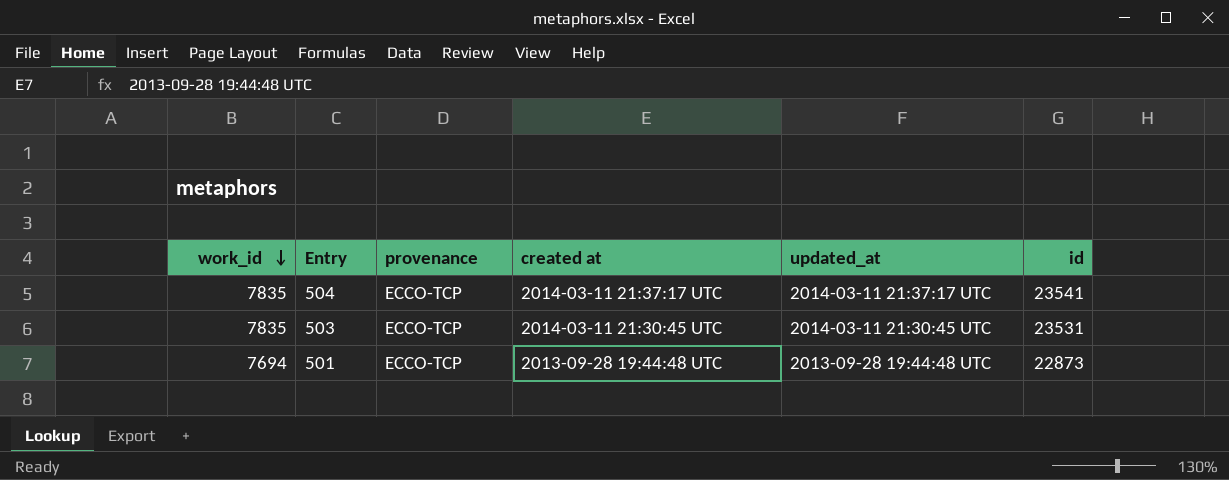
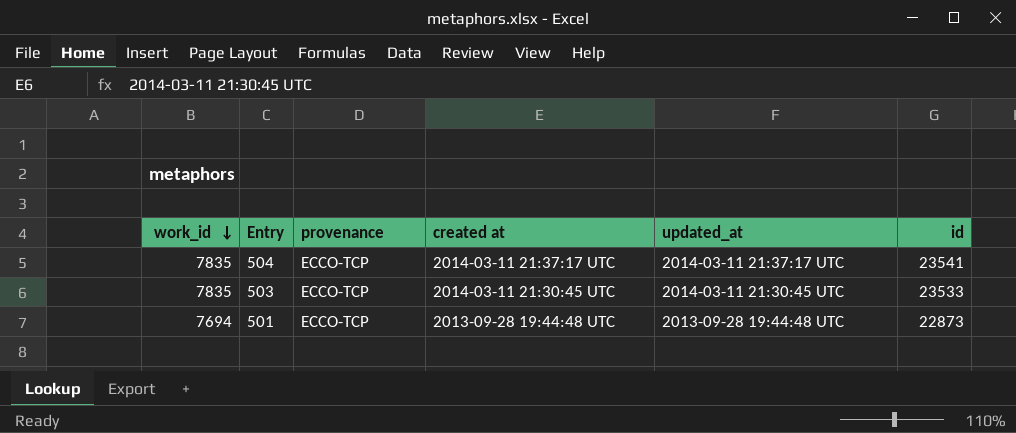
503 | id: 23531 -> 23533

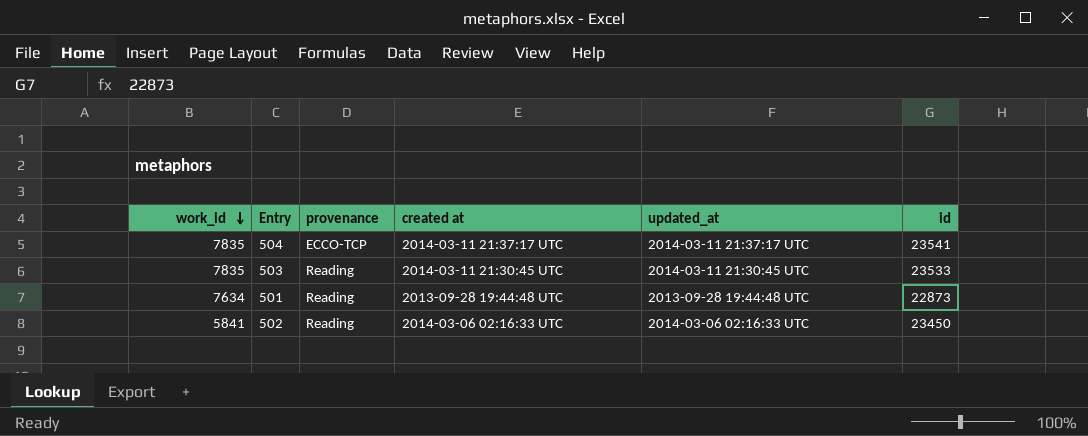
503 | provenance: ECCO-TCP -> Reading
501 | work_id: 7694 -> 7634
501 | provenance: ECCO-TCP -> Reading
row 502: none -> 5841 | Reading | 2014-03-06 02:16:33 UTC | 2014-03-06 02:16:33 UTC | 23450

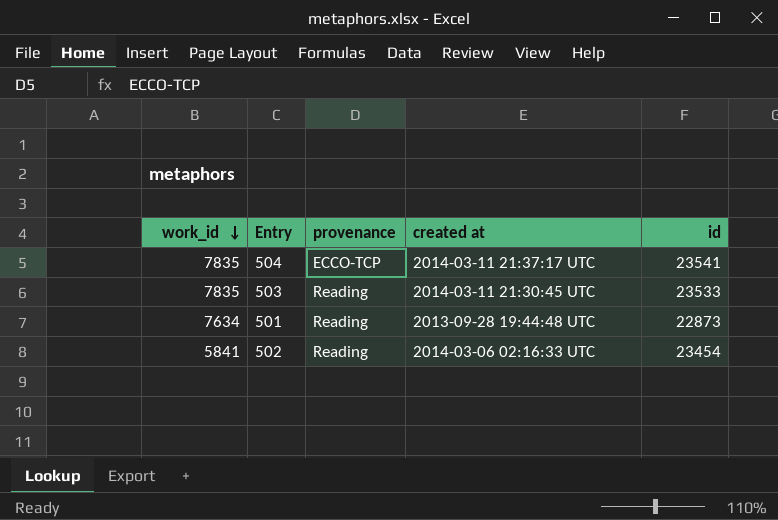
column updated_at | position: 5 -> none
502 | id: 23450 -> 23454

